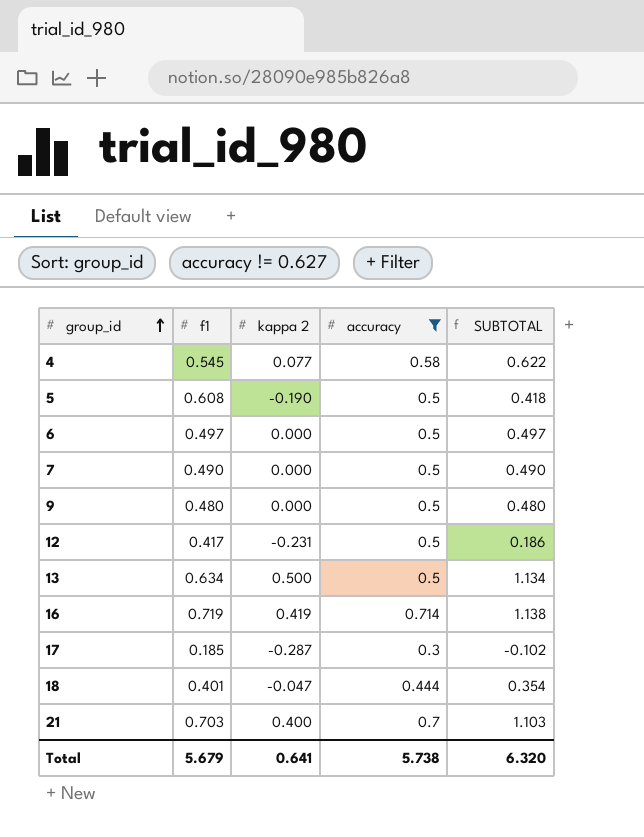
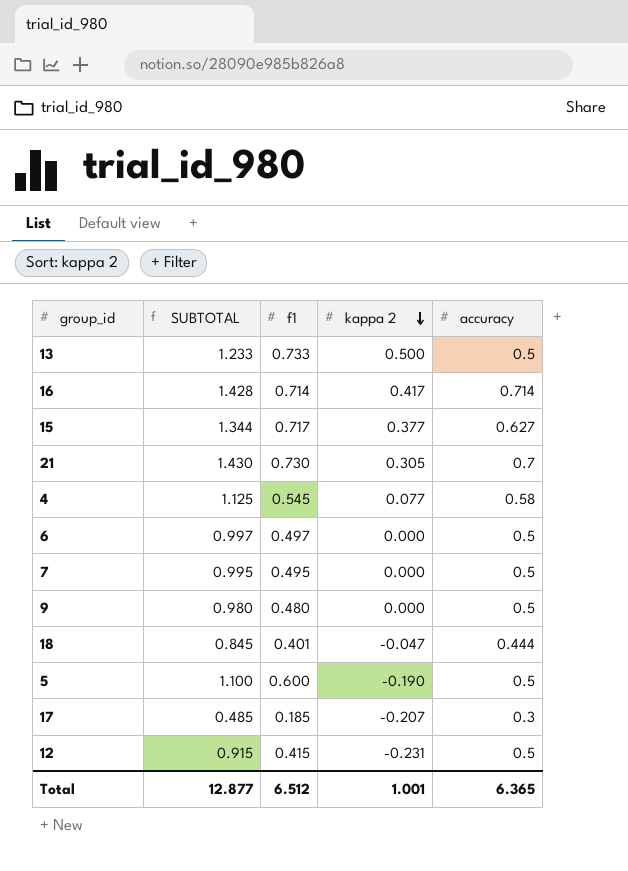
filter: accuracy != 0.627 -> none
row order: group_id ascending -> kappa 2 descending
column SUBTOTAL | formula: [f1] + [kappa 2] -> [f1] + [accuracy]
column SUBTOTAL | position: 5 -> 2
13 | f1: 0.634 -> 0.733
16 | f1: 0.719 -> 0.714
16 | kappa 2: 0.419 -> 0.417
21 | f1: 0.703 -> 0.730
21 | kappa 2: 0.400 -> 0.305
7 | f1: 0.490 -> 0.495
5 | f1: 0.608 -> 0.600
17 | kappa 2: -0.287 -> -0.207
12 | f1: 0.417 -> 0.415
Total | SUBTOTAL: 6.320 -> 12.877
Total | f1: 5.679 -> 6.512
Total | kappa 2: 0.641 -> 1.001
Total | accuracy: 5.738 -> 6.365

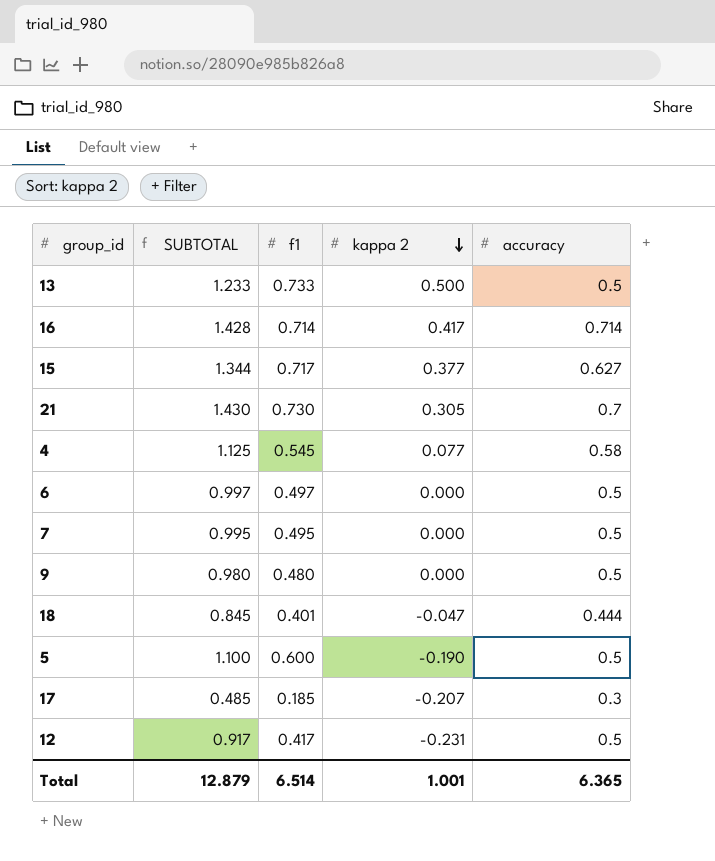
12 | SUBTOTAL: 0.915 -> 0.917
12 | f1: 0.415 -> 0.417
Total | SUBTOTAL: 12.877 -> 12.879
Total | f1: 6.512 -> 6.514

